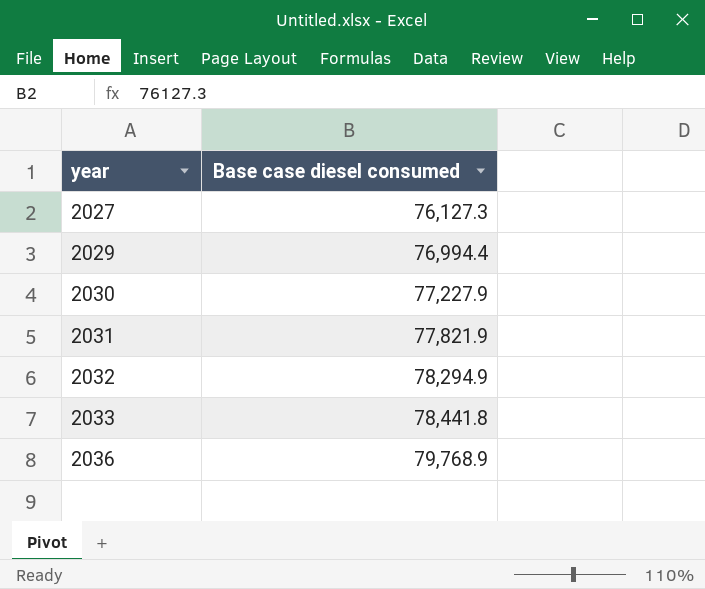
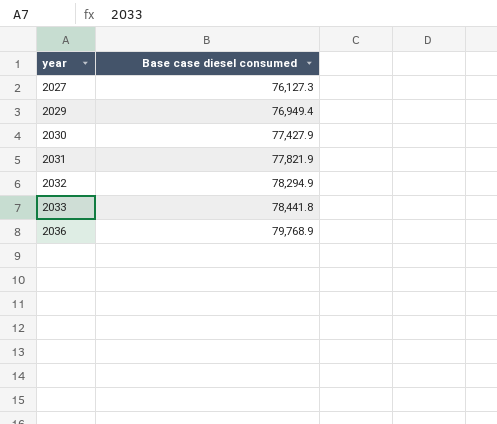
2029 | Base case diesel consumed: 76,994.4 -> 76,949.4
2030 | Base case diesel consumed: 77,227.9 -> 77,427.9

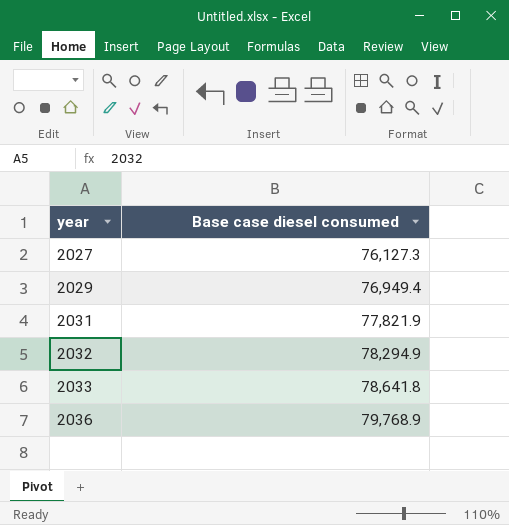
row 2030: 77,427.9 -> none
2033 | Base case diesel consumed: 78,441.8 -> 78,641.8

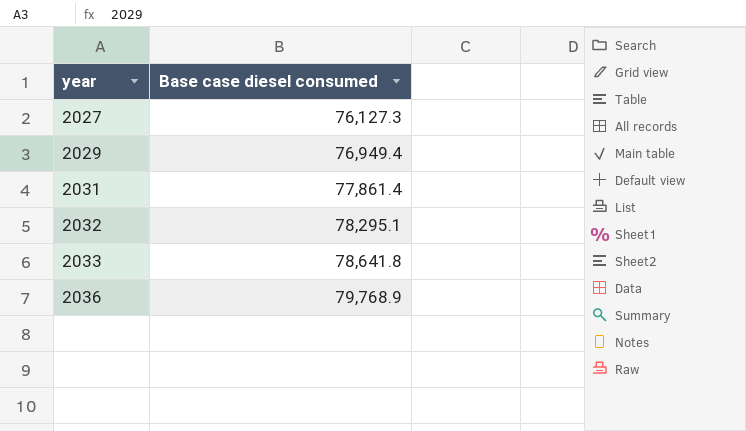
2031 | Base case diesel consumed: 77,821.9 -> 77,861.4
2032 | Base case diesel consumed: 78,294.9 -> 78,295.1

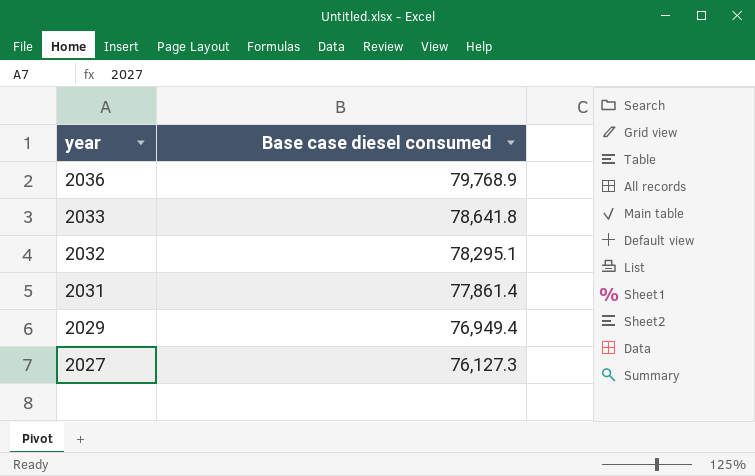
row order: year ascending -> year descending

